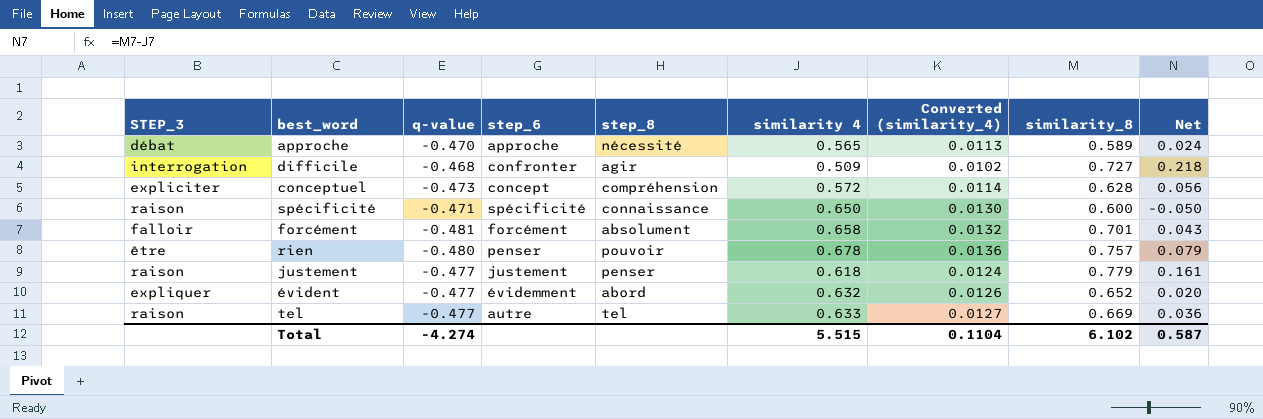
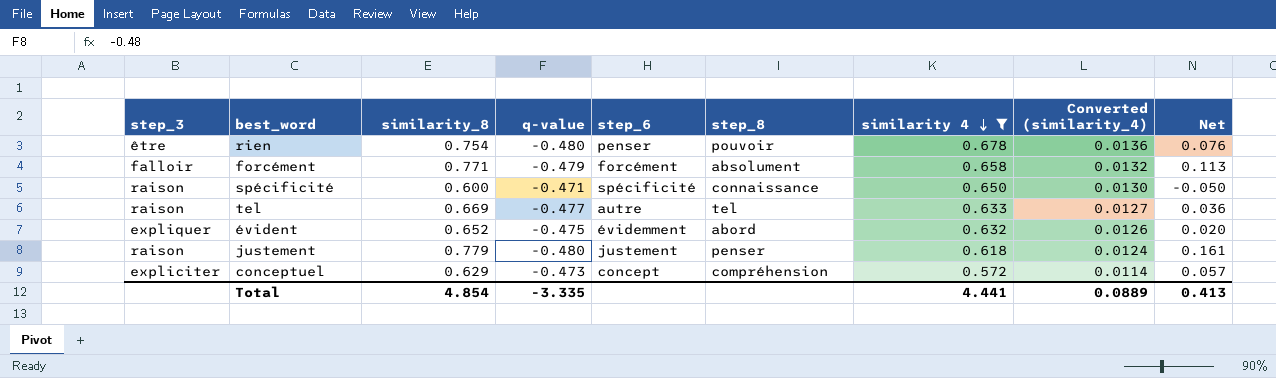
filter: none -> similarity 4 >= 0.572
row order: none -> similarity 4 descending
column name: STEP_3 -> step_3
column similarity_8 | position: 8 -> 3
rien | similarity_8: 0.757 -> 0.754
rien | Net: 0.079 -> 0.076
forcément | similarity_8: 0.701 -> 0.771
forcément | q-value: -0.481 -> -0.479
forcément | Net: 0.043 -> 0.113
évident | q-value: -0.477 -> -0.475
justement | q-value: -0.477 -> -0.480
conceptuel | similarity_8: 0.628 -> 0.629
conceptuel | Net: 0.056 -> 0.057
Total | similarity_8: 6.102 -> 4.854
Total | q-value: -4.274 -> -3.335
Total | similarity 4: 5.515 -> 4.441
Total | Converted (similarity_4): 0.1104 -> 0.0889
Total | Net: 0.587 -> 0.413

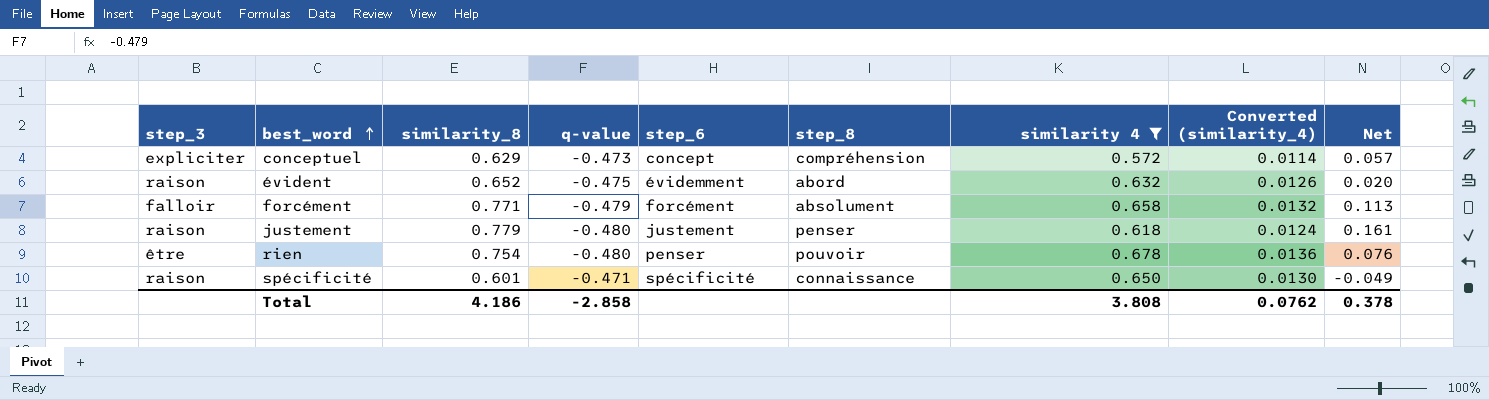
row order: similarity 4 descending -> best_word ascending
row tel: raison | 0.669 | -0.477 | autre | tel | 0.633 | 0.0127 | 0.036 -> none
évident | step_3: expliquer -> raison
spécificité | similarity_8: 0.600 -> 0.601
spécificité | Net: -0.050 -> -0.049
Total | similarity_8: 4.854 -> 4.186
Total | q-value: -3.335 -> -2.858
Total | similarity 4: 4.441 -> 3.808
Total | Converted (similarity_4): 0.0889 -> 0.0762
Total | Net: 0.413 -> 0.378

